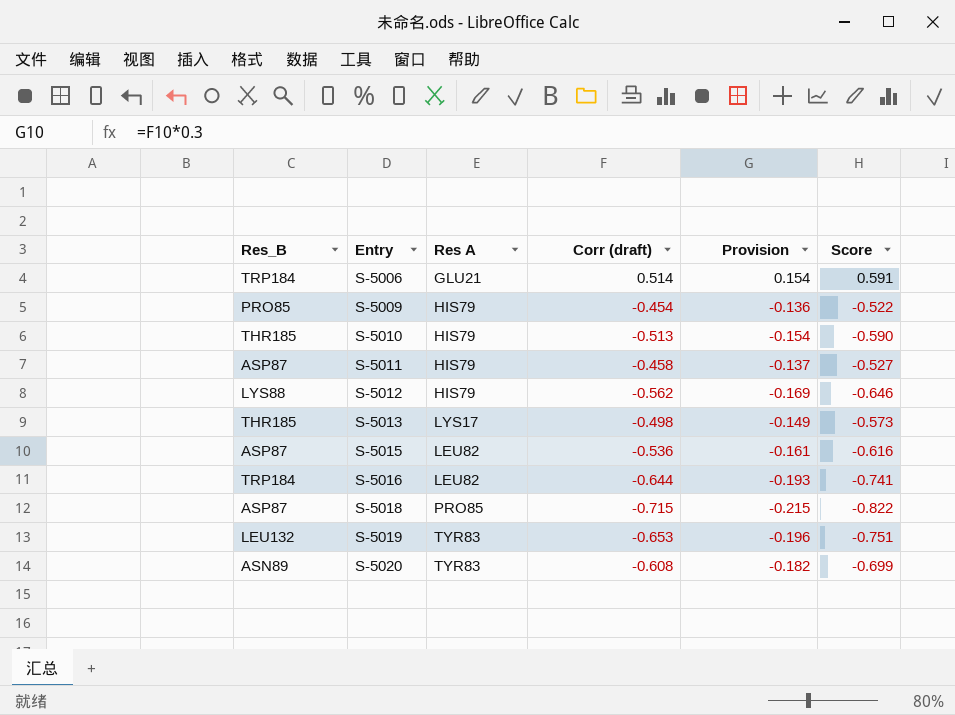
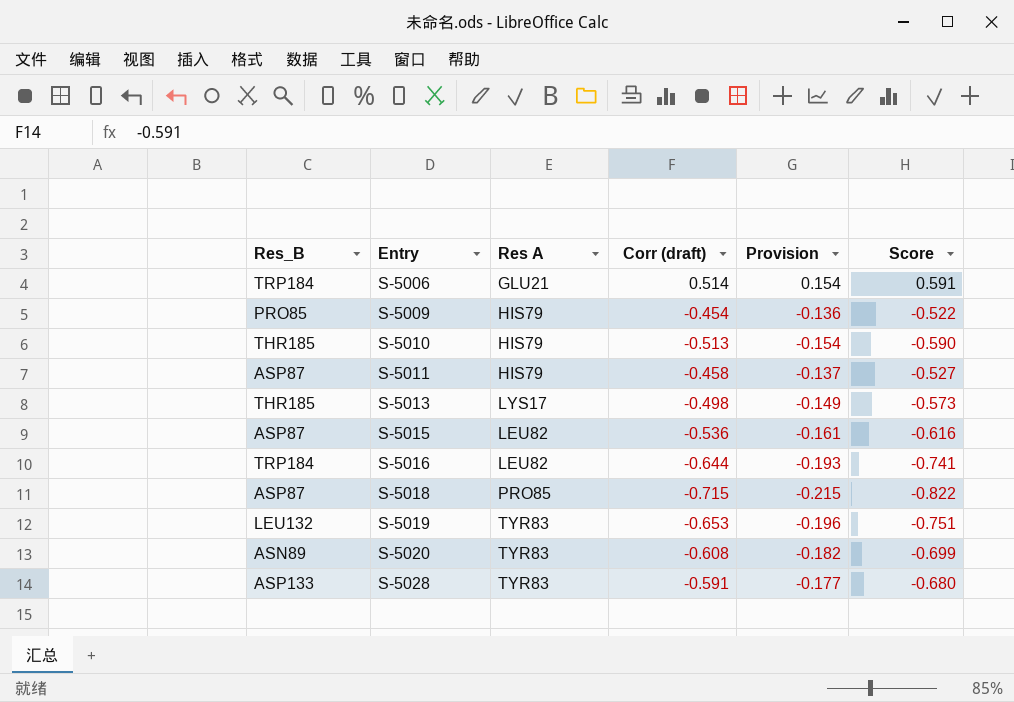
row S-5012: LYS88 | HIS79 | -0.562 | -0.169 | -0.646 -> none
row S-5028: none -> ASP133 | TYR83 | -0.591 | -0.177 | -0.680

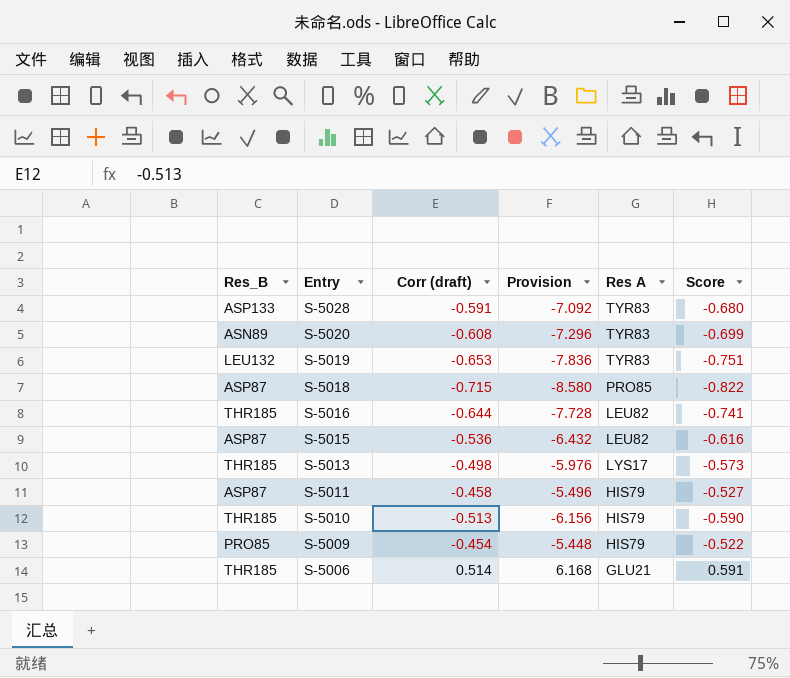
row order: Entry ascending -> Entry descending
column Provision | formula: [Corr (draft)] * 0.3 -> [Corr (draft)] * 12
column Res A | position: 3 -> 5
S-5016 | Res_B: TRP184 -> THR185
S-5006 | Res_B: TRP184 -> THR185

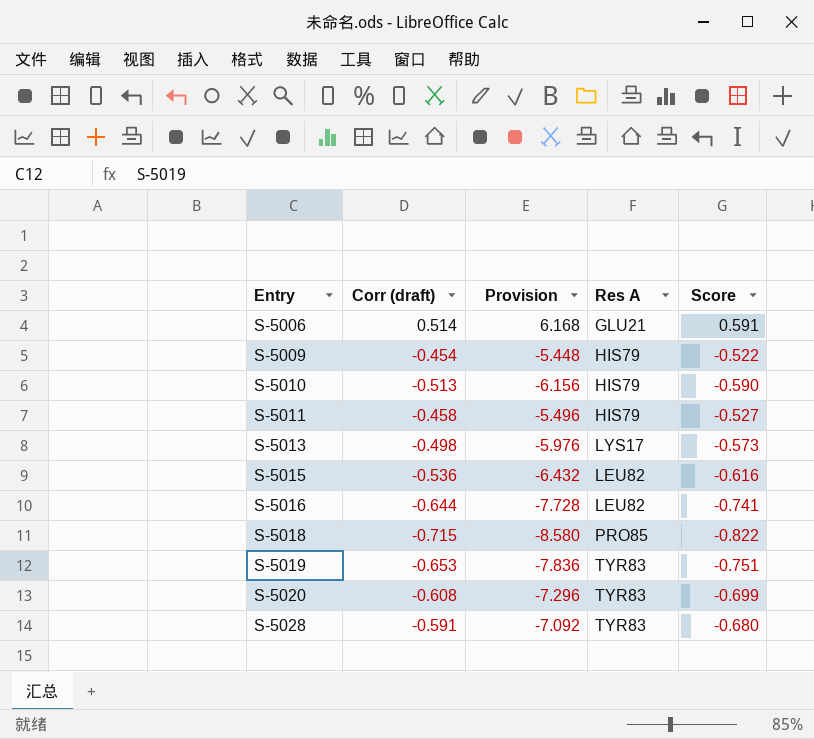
row order: Entry descending -> Entry ascending
column Res_B | position: 1 -> none

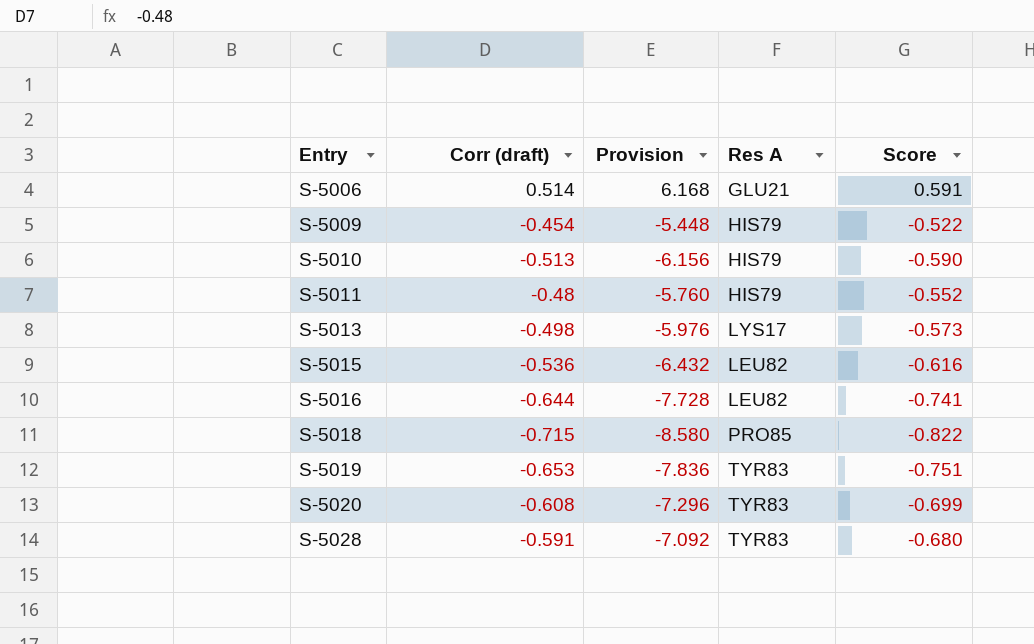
S-5011 | Corr (draft): -0.458 -> -0.48
S-5011 | Provision: -5.496 -> -5.760
S-5011 | Score: -0.527 -> -0.552

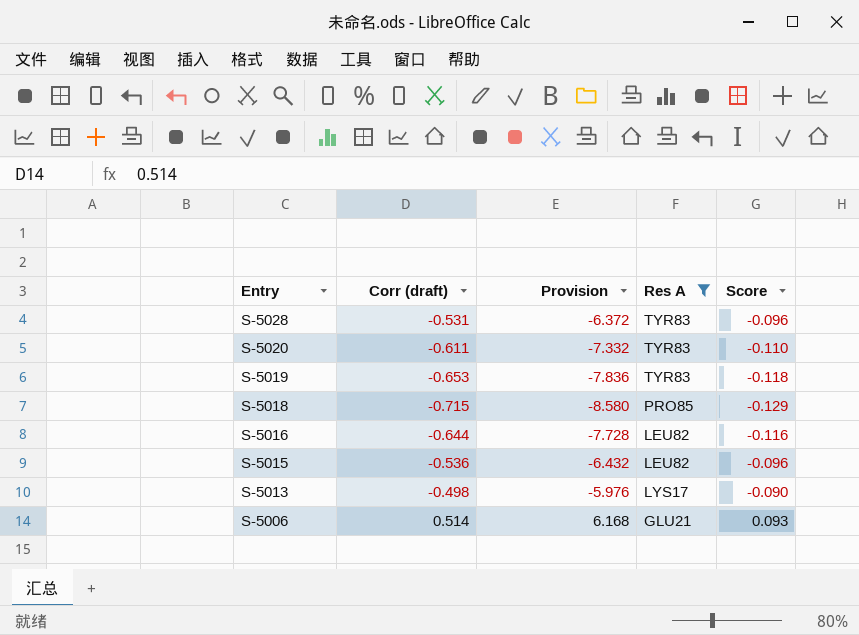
filter: none -> Res A != HIS79
row order: Entry ascending -> Entry descending
column Score | formula: [Corr (draft)] * 1.15 -> [Corr (draft)] * 0.18
S-5028 | Corr (draft): -0.591 -> -0.531
S-5028 | Provision: -7.092 -> -6.372
S-5020 | Corr (draft): -0.608 -> -0.611
S-5020 | Provision: -7.296 -> -7.332

